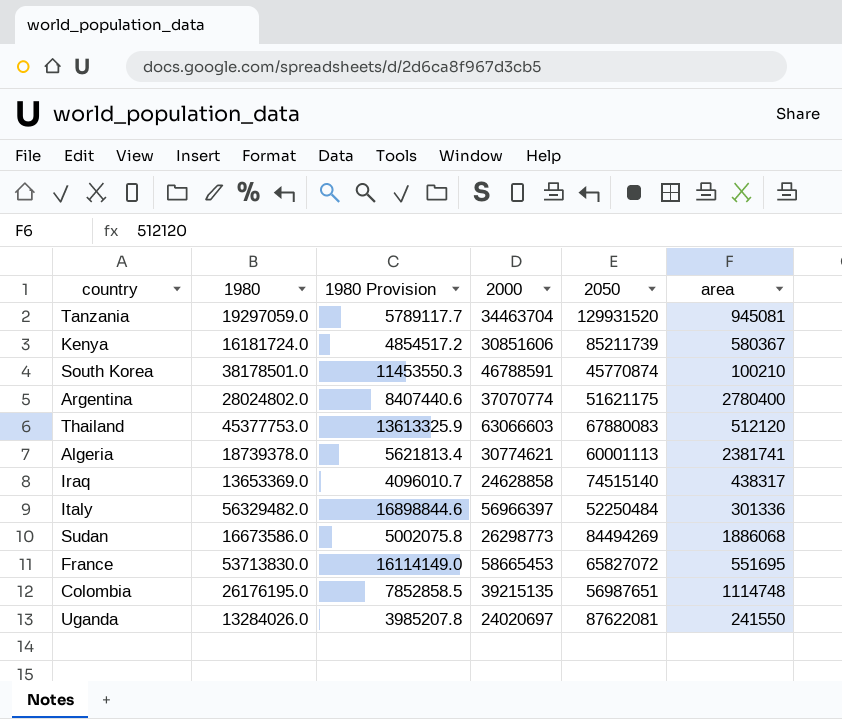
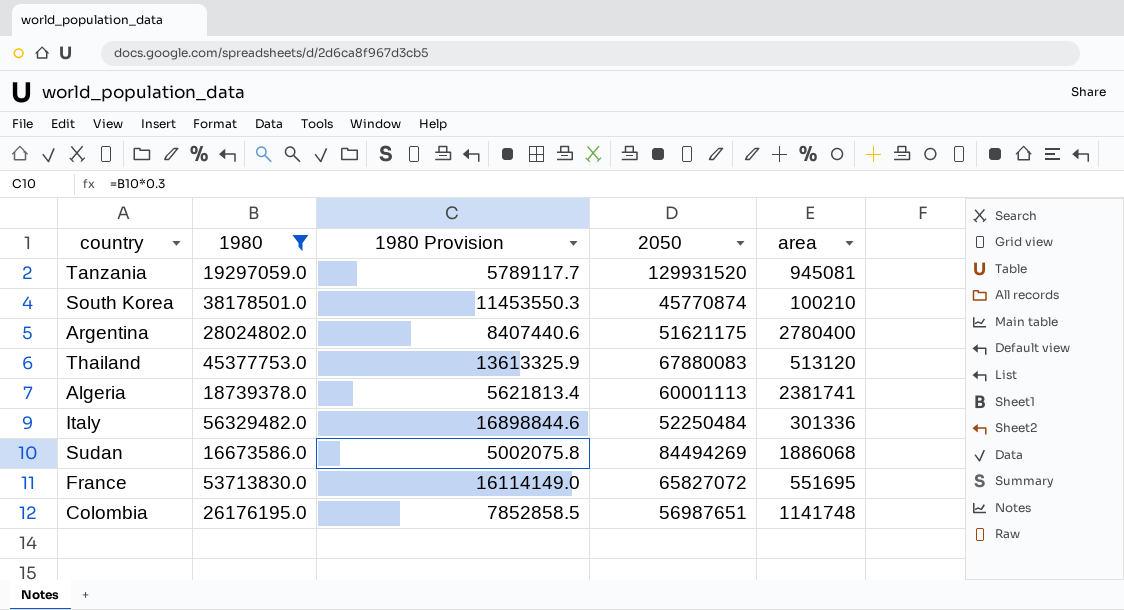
filter: none -> 1980 >= 16673586.0
column 2000 | position: 4 -> none
Thailand | area: 512120 -> 513120
Colombia | area: 1114748 -> 1141748

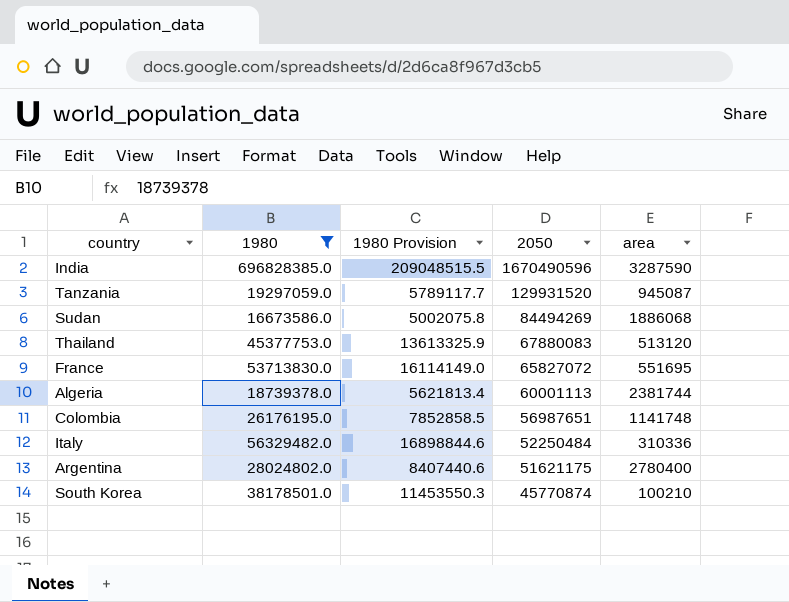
row order: none -> 2050 descending
row India: none -> 696828385.0 | 209048515.5 | 1670490596 | 3287590
Tanzania | area: 945081 -> 945087
Algeria | area: 2381741 -> 2381744
Italy | area: 301336 -> 310336

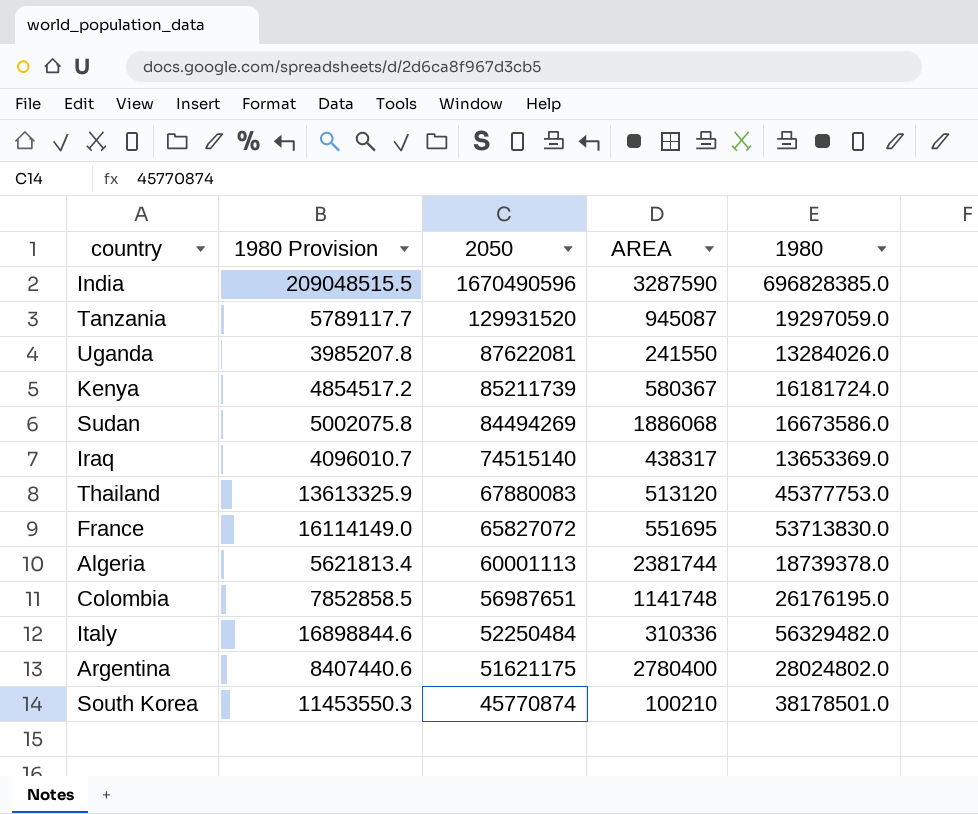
filter: 1980 >= 16673586.0 -> none
column name: area -> AREA
column 1980 | position: 2 -> 5

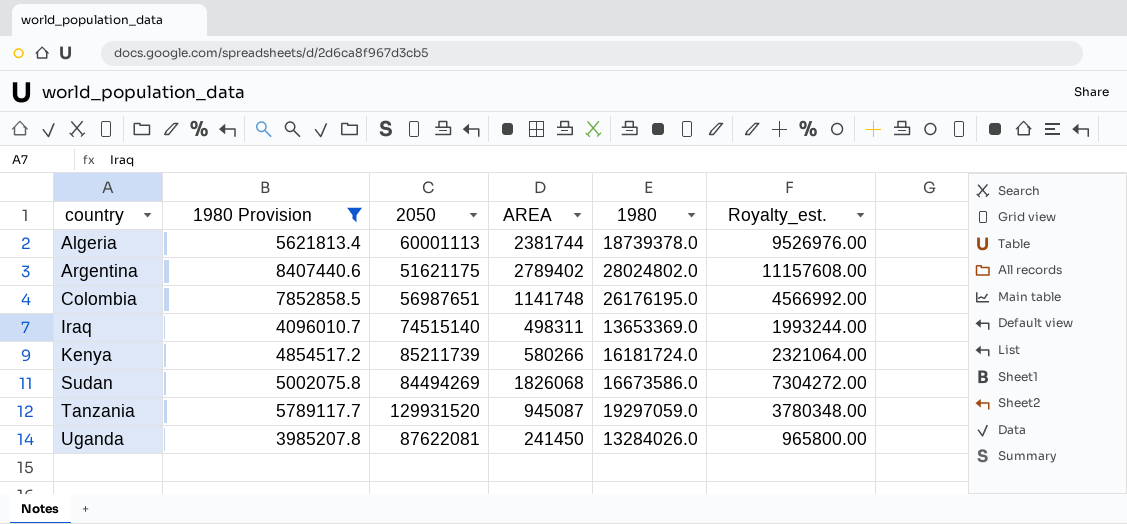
filter: none -> 1980 Provision <= 8407440.6
row order: 2050 descending -> country ascending
column Royalty_est. | formula: none -> [AREA] * 4
Argentina | AREA: 2780400 -> 2789402
Iraq | AREA: 438317 -> 498311
Kenya | AREA: 580367 -> 580266
Sudan | AREA: 1886068 -> 1826068
Uganda | AREA: 241550 -> 241450

